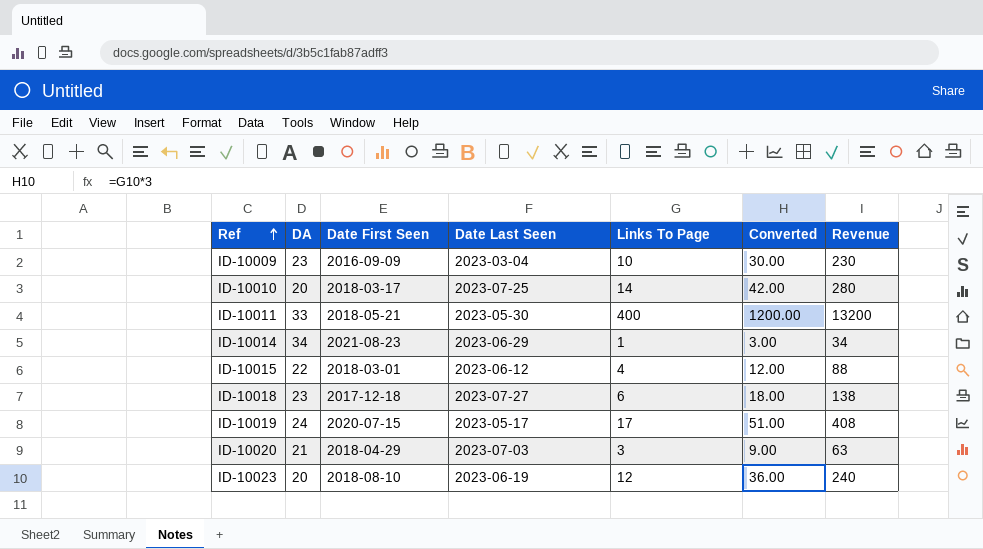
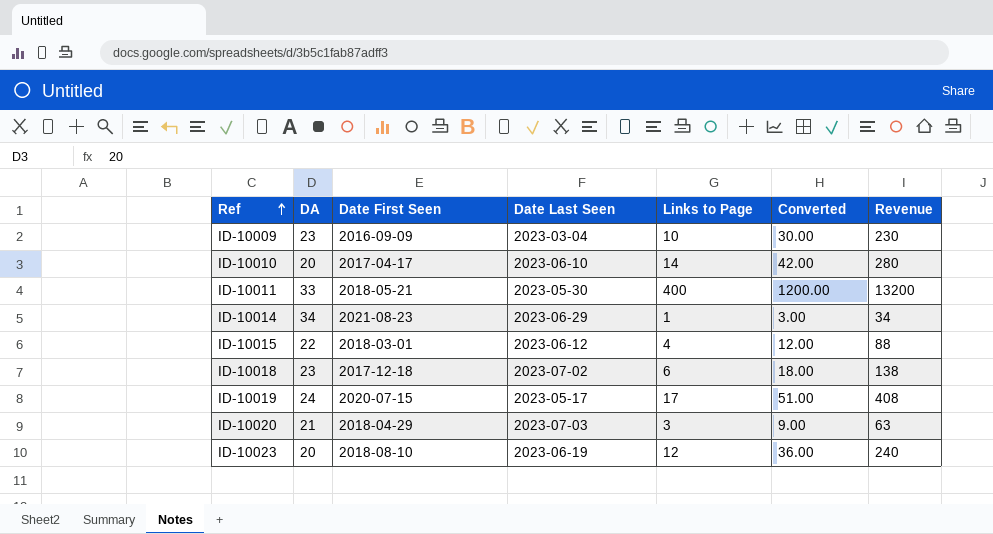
column name: Links To Page -> Links to Page
ID-10010 | Date First Seen: 2018-03-17 -> 2017-04-17
ID-10010 | Date Last Seen: 2023-07-25 -> 2023-06-10
ID-10018 | Date Last Seen: 2023-07-27 -> 2023-07-02

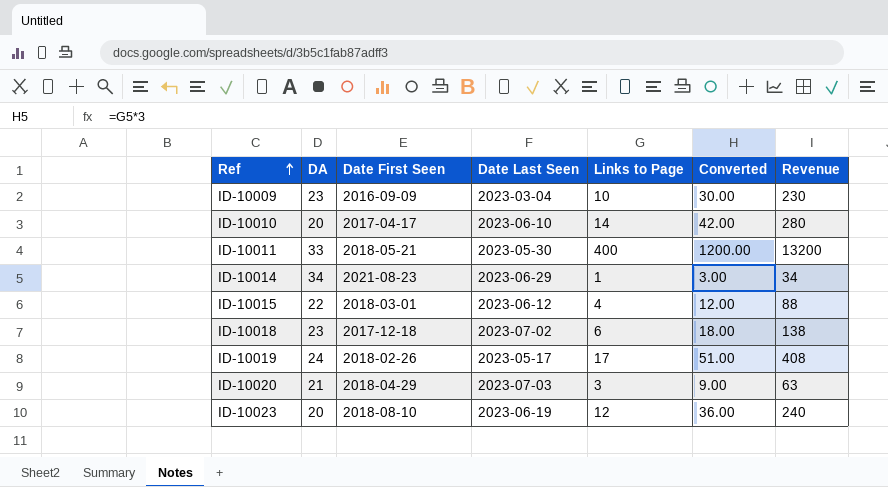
ID-10019 | Date First Seen: 2020-07-15 -> 2018-02-26

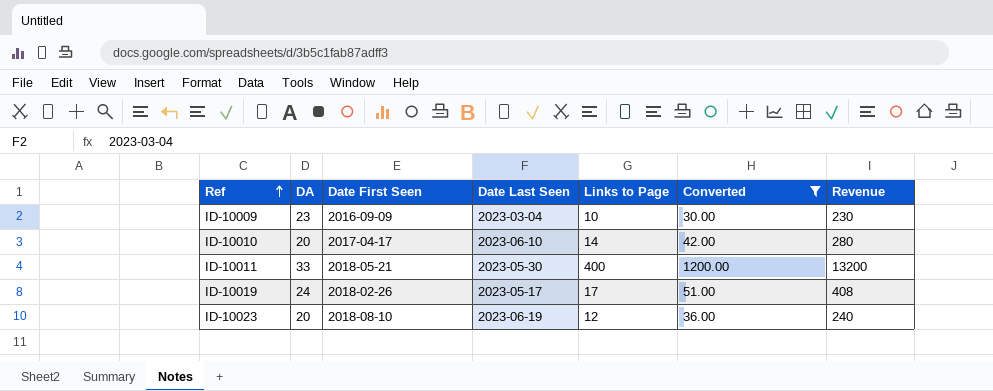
filter: none -> Converted >= 30.00

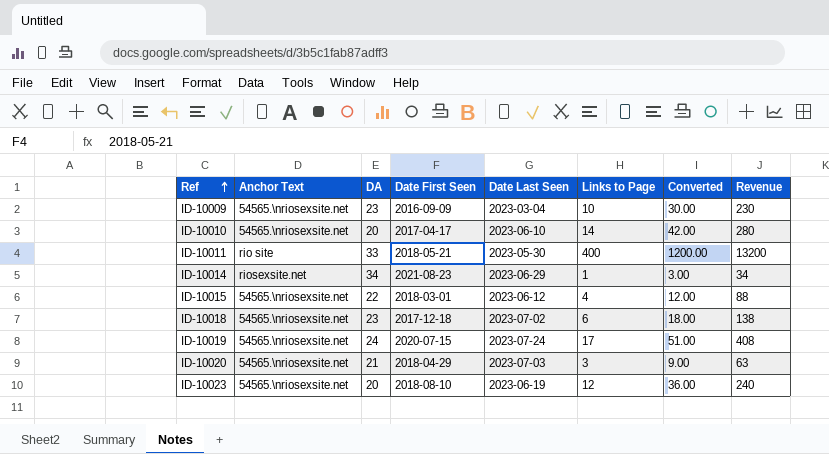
filter: Converted >= 30.00 -> none
column Anchor Text | position: none -> 2
ID-10019 | Date First Seen: 2018-02-26 -> 2020-07-15
ID-10019 | Date Last Seen: 2023-05-17 -> 2023-07-24

